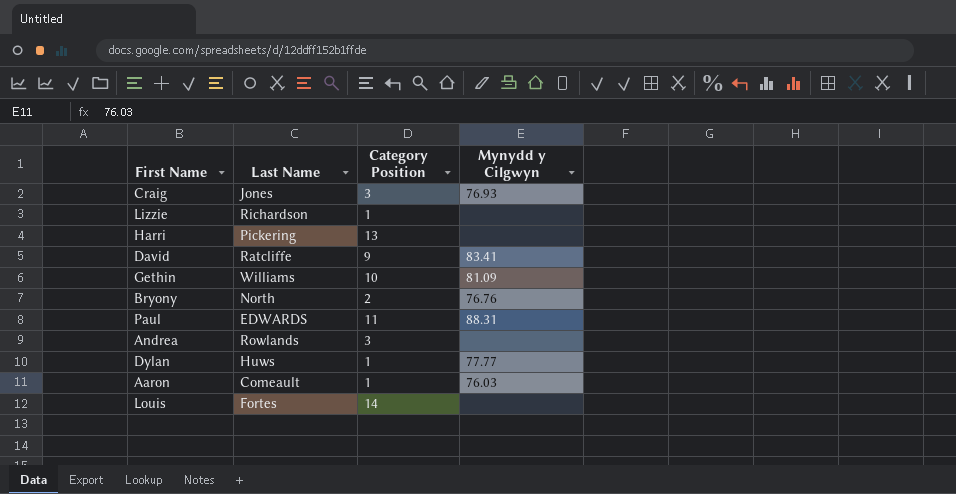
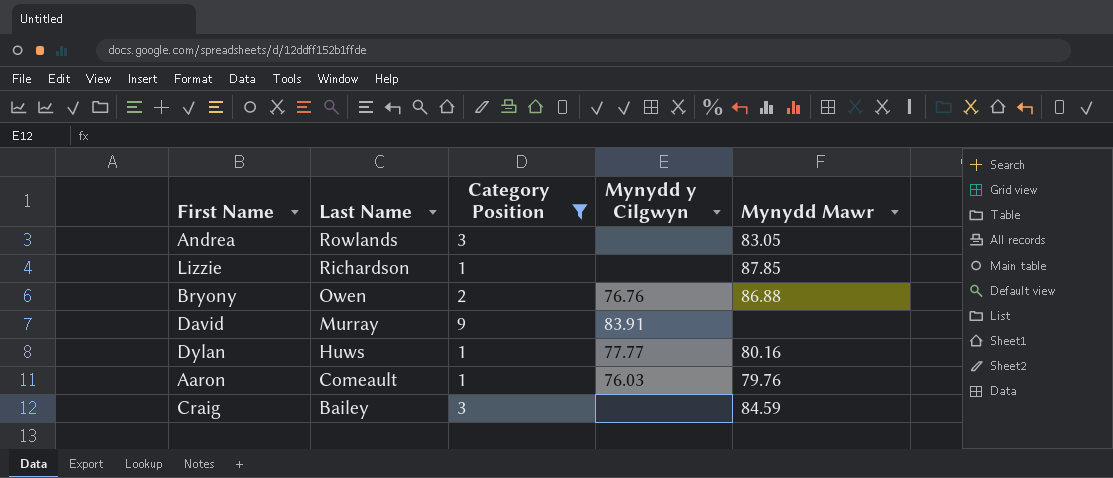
filter: none -> Category Position <= 9
row order: none -> Last Name descending
column Mynydd Mawr | position: none -> 5
Bryony | Last Name: North -> Owen
David | Last Name: Ratcliffe -> Murray
David | Mynydd y Cilgwyn: 83.41 -> 83.91
Craig | Last Name: Jones -> Bailey
Craig | Mynydd y Cilgwyn: 76.93 -> none

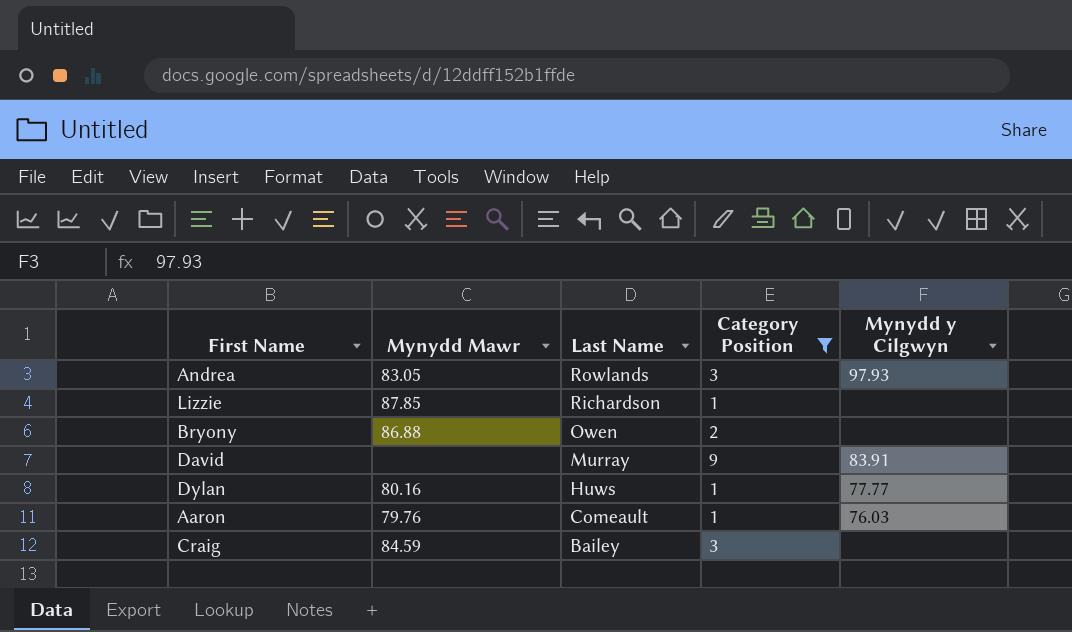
column Mynydd Mawr | position: 5 -> 2
Andrea | Mynydd y Cilgwyn: none -> 97.93
Bryony | Mynydd y Cilgwyn: 76.76 -> none

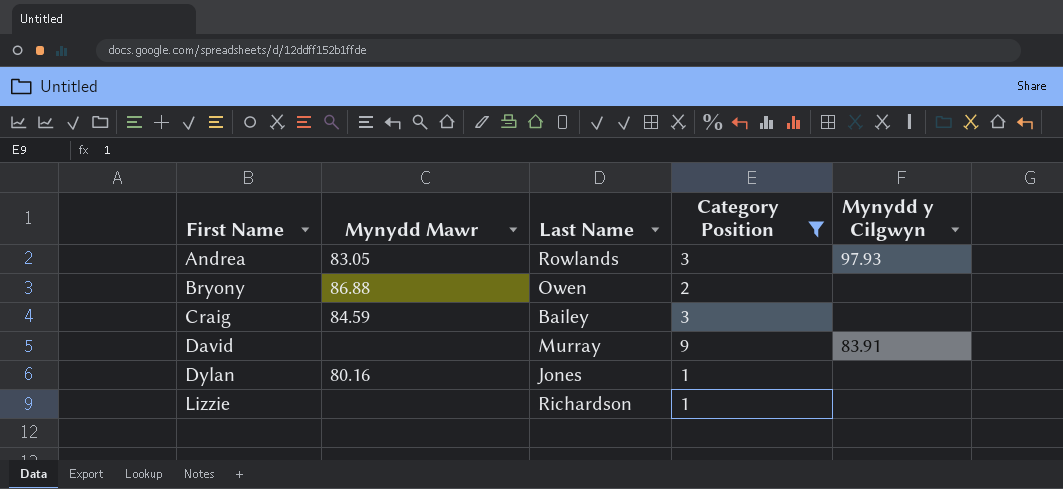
row order: Last Name descending -> First Name ascending
row Aaron: 79.76 | Comeault | 1 | 76.03 -> none
Dylan | Last Name: Huws -> Jones
Dylan | Mynydd y Cilgwyn: 77.77 -> none
Lizzie | Mynydd Mawr: 87.85 -> none

